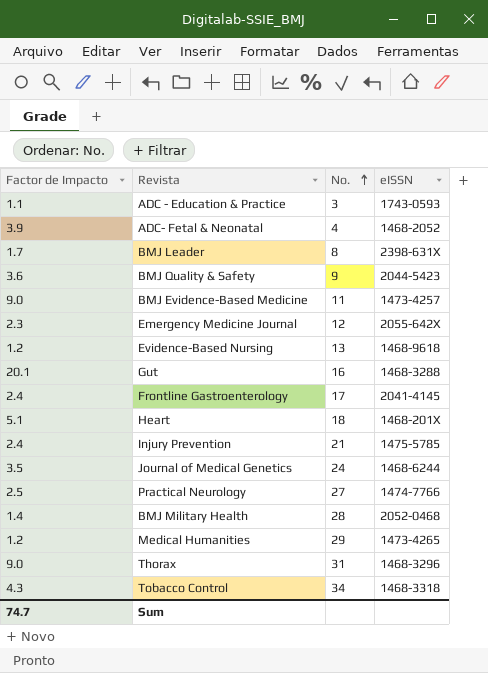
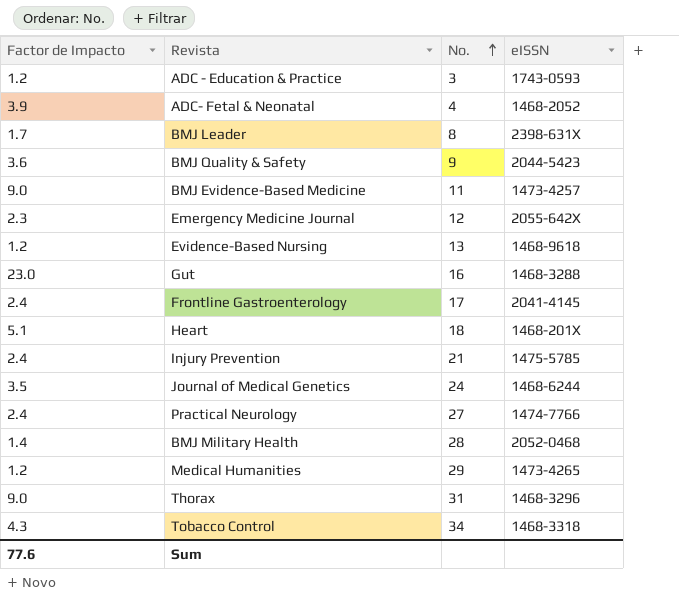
ADC - Education & Practice | Factor de Impacto: 1.1 -> 1.2
Gut | Factor de Impacto: 20.1 -> 23.0
Practical Neurology | Factor de Impacto: 2.5 -> 2.4
Sum | Factor de Impacto: 74.7 -> 77.6

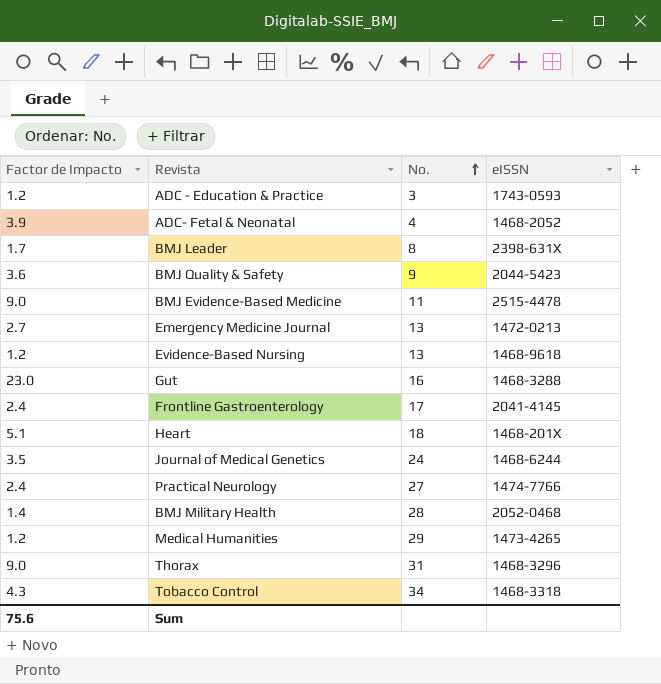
row Injury Prevention: 2.4 | 21 | 1475-5785 -> none
BMJ Evidence-Based Medicine | eISSN: 1473-4257 -> 2515-4478
Emergency Medicine Journal | Factor de Impacto: 2.3 -> 2.7
Emergency Medicine Journal | No.: 12 -> 13
Emergency Medicine Journal | eISSN: 2055-642X -> 1472-0213
Sum | Factor de Impacto: 77.6 -> 75.6

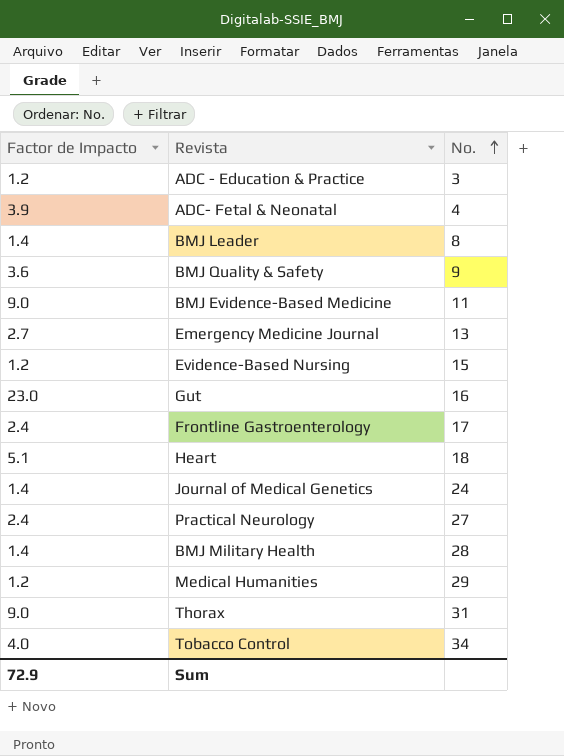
column eISSN | position: 4 -> none
BMJ Leader | Factor de Impacto: 1.7 -> 1.4
Evidence-Based Nursing | No.: 13 -> 15
Journal of Medical Genetics | Factor de Impacto: 3.5 -> 1.4
Tobacco Control | Factor de Impacto: 4.3 -> 4.0
Sum | Factor de Impacto: 75.6 -> 72.9

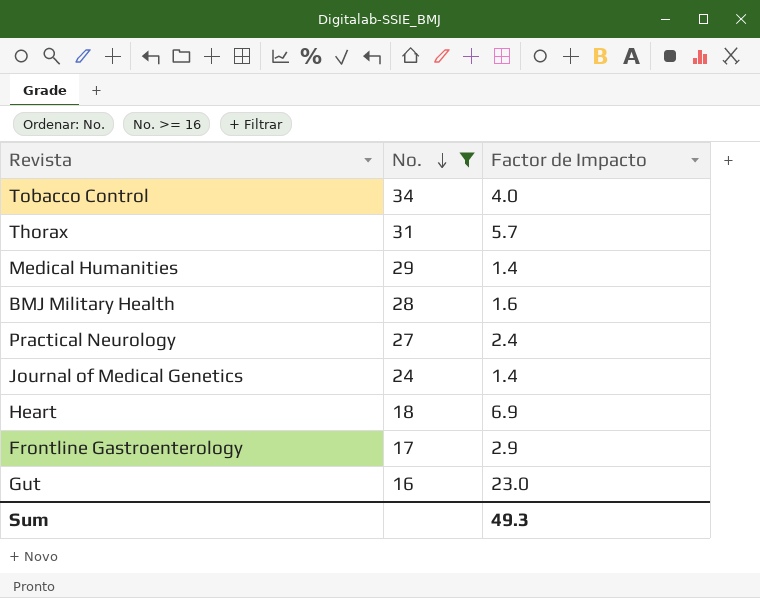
filter: none -> No. >= 16
row order: No. ascending -> No. descending
column Factor de Impacto | position: 1 -> 3
Thorax | Factor de Impacto: 9.0 -> 5.7
Medical Humanities | Factor de Impacto: 1.2 -> 1.4
BMJ Military Health | Factor de Impacto: 1.4 -> 1.6
Heart | Factor de Impacto: 5.1 -> 6.9
Frontline Gastroenterology | Factor de Impacto: 2.4 -> 2.9
Sum | Factor de Impacto: 72.9 -> 49.3

